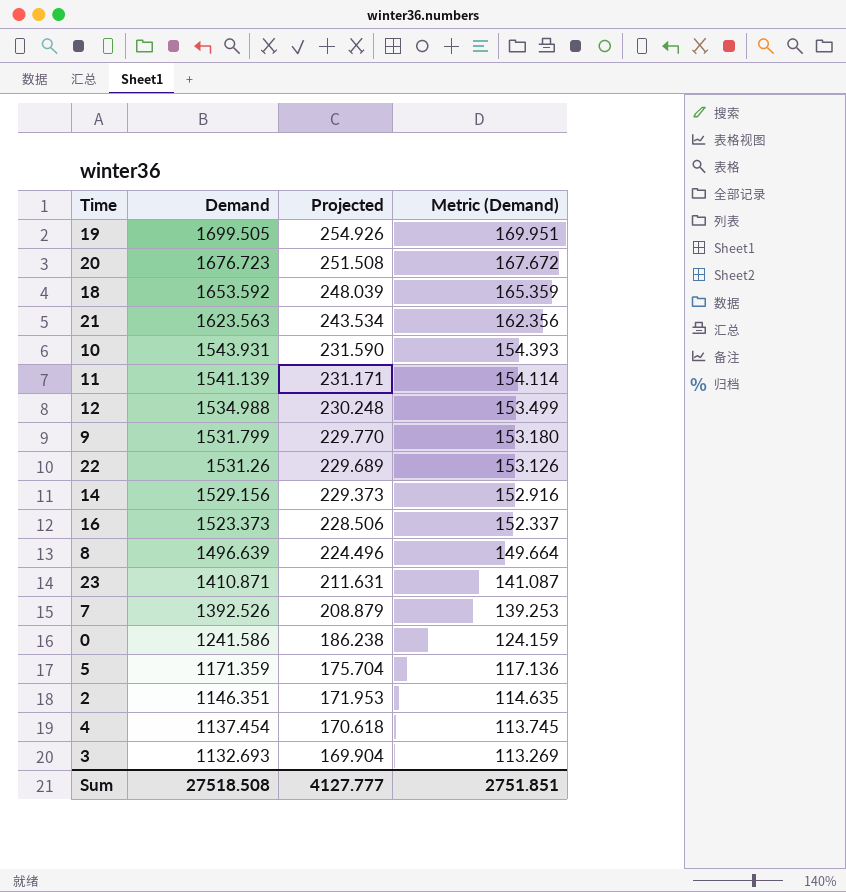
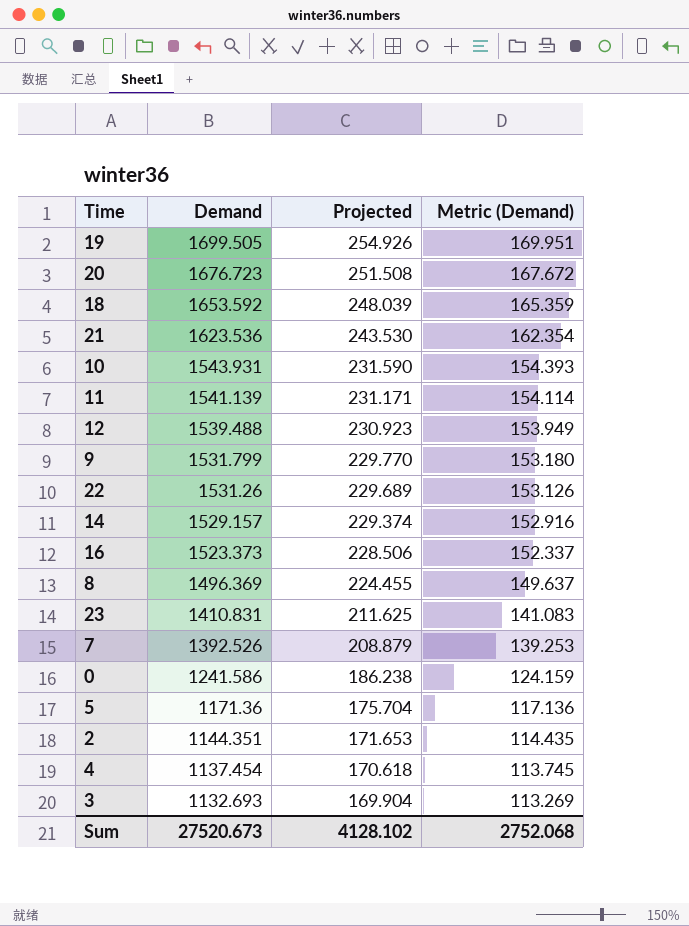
21 | Demand: 1623.563 -> 1623.536
21 | Projected: 243.534 -> 243.530
21 | Metric (Demand): 162.356 -> 162.354
12 | Demand: 1534.988 -> 1539.488
12 | Projected: 230.248 -> 230.923
12 | Metric (Demand): 153.499 -> 153.949
14 | Demand: 1529.156 -> 1529.157
14 | Projected: 229.373 -> 229.374
8 | Demand: 1496.639 -> 1496.369
8 | Projected: 224.496 -> 224.455
8 | Metric (Demand): 149.664 -> 149.637
23 | Demand: 1410.871 -> 1410.831
23 | Projected: 211.631 -> 211.625
23 | Metric (Demand): 141.087 -> 141.083
5 | Demand: 1171.359 -> 1171.36
2 | Demand: 1146.351 -> 1144.351
2 | Projected: 171.953 -> 171.653
2 | Metric (Demand): 114.635 -> 114.435
Sum | Demand: 27518.508 -> 27520.673
Sum | Projected: 4127.777 -> 4128.102
Sum | Metric (Demand): 2751.851 -> 2752.068

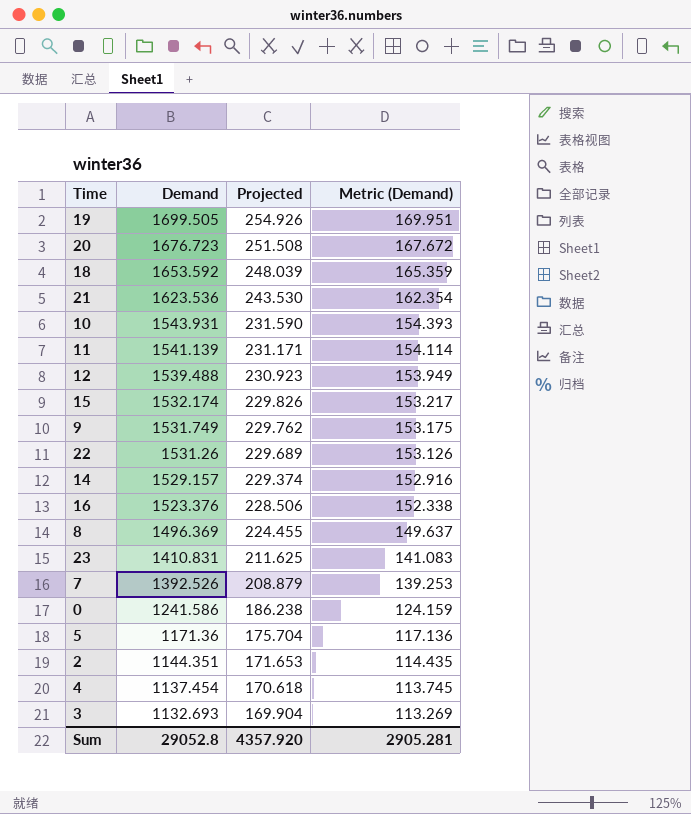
row 15: none -> 1532.174 | 229.826 | 153.217
9 | Demand: 1531.799 -> 1531.749
9 | Projected: 229.770 -> 229.762
9 | Metric (Demand): 153.180 -> 153.175
16 | Demand: 1523.373 -> 1523.376
16 | Metric (Demand): 152.337 -> 152.338
Sum | Demand: 27520.673 -> 29052.8
Sum | Projected: 4128.102 -> 4357.920
Sum | Metric (Demand): 2752.068 -> 2905.281

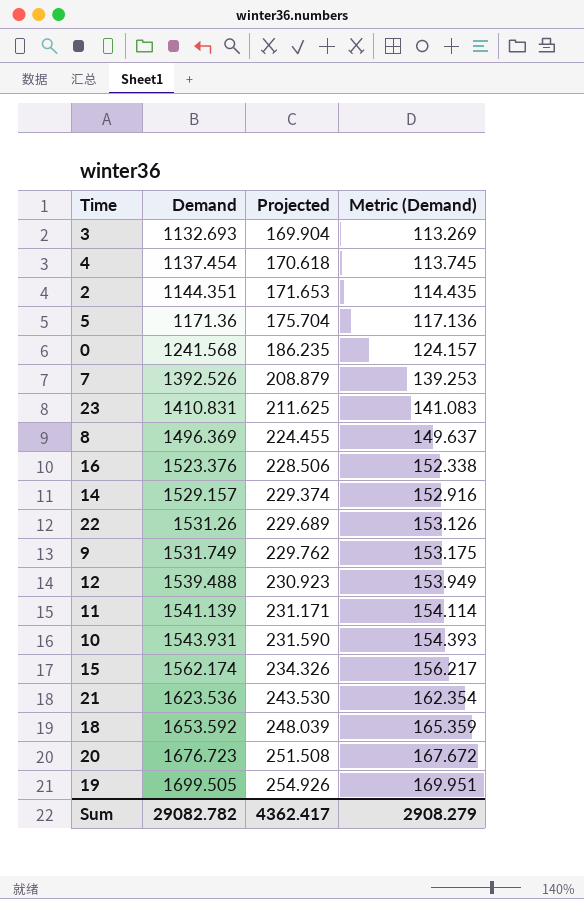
row order: Demand descending -> Demand ascending
0 | Demand: 1241.586 -> 1241.568
0 | Projected: 186.238 -> 186.235
0 | Metric (Demand): 124.159 -> 124.157
15 | Demand: 1532.174 -> 1562.174
15 | Projected: 229.826 -> 234.326
15 | Metric (Demand): 153.217 -> 156.217
Sum | Demand: 29052.8 -> 29082.782
Sum | Projected: 4357.920 -> 4362.417
Sum | Metric (Demand): 2905.281 -> 2908.279

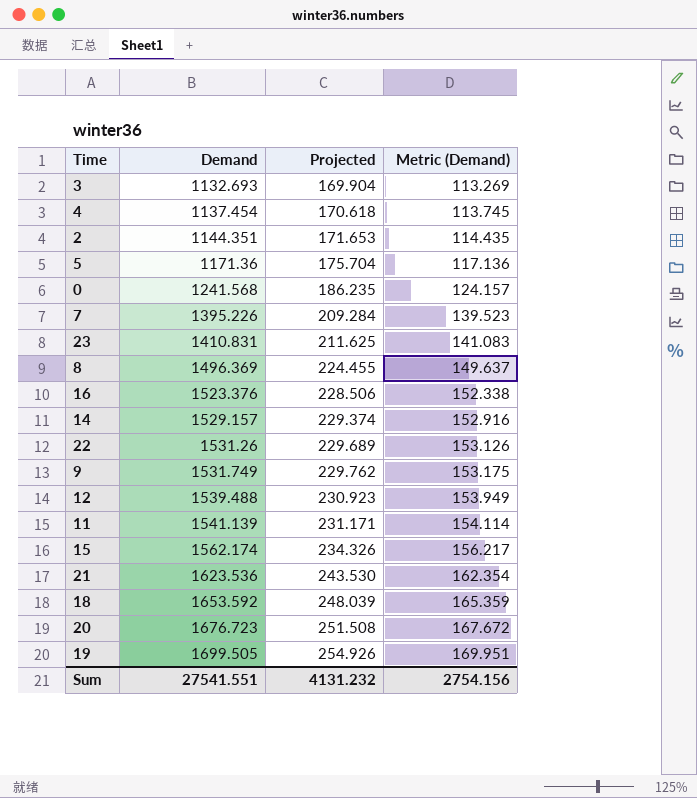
row 10: 1543.931 | 231.590 | 154.393 -> none
7 | Demand: 1392.526 -> 1395.226
7 | Projected: 208.879 -> 209.284
7 | Metric (Demand): 139.253 -> 139.523
Sum | Demand: 29082.782 -> 27541.551
Sum | Projected: 4362.417 -> 4131.232
Sum | Metric (Demand): 2908.279 -> 2754.156

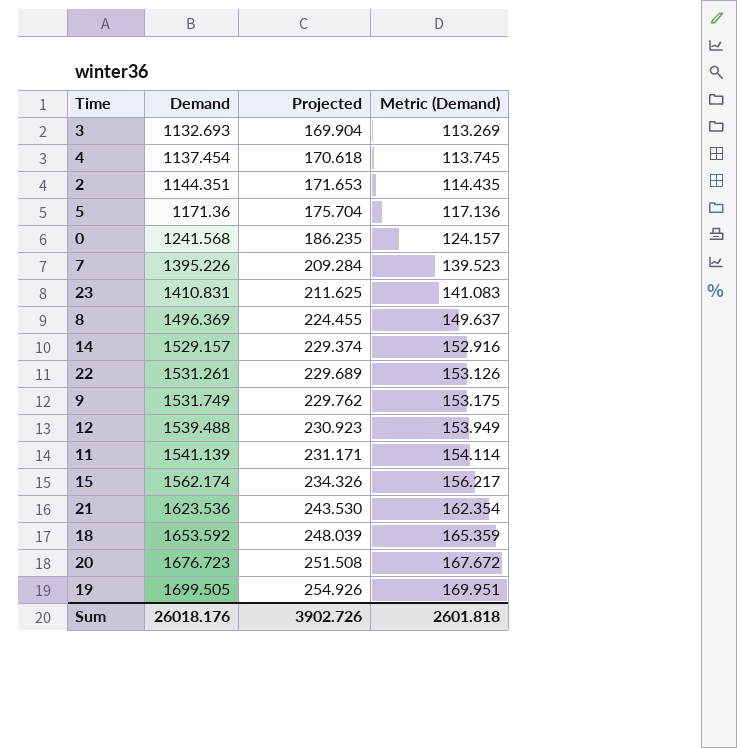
row 16: 1523.376 | 228.506 | 152.338 -> none
22 | Demand: 1531.26 -> 1531.261
Sum | Demand: 27541.551 -> 26018.176
Sum | Projected: 4131.232 -> 3902.726
Sum | Metric (Demand): 2754.156 -> 2601.818

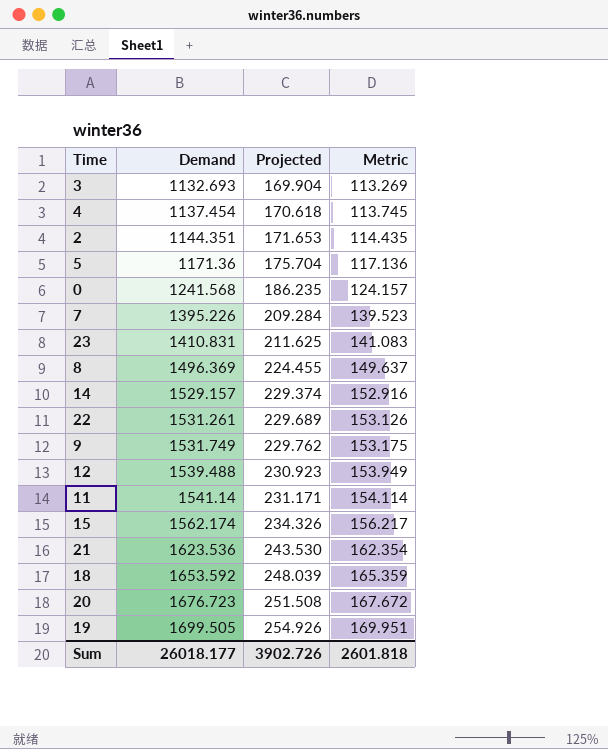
column name: Metric (Demand) -> Metric
11 | Demand: 1541.139 -> 1541.14
Sum | Demand: 26018.176 -> 26018.177

